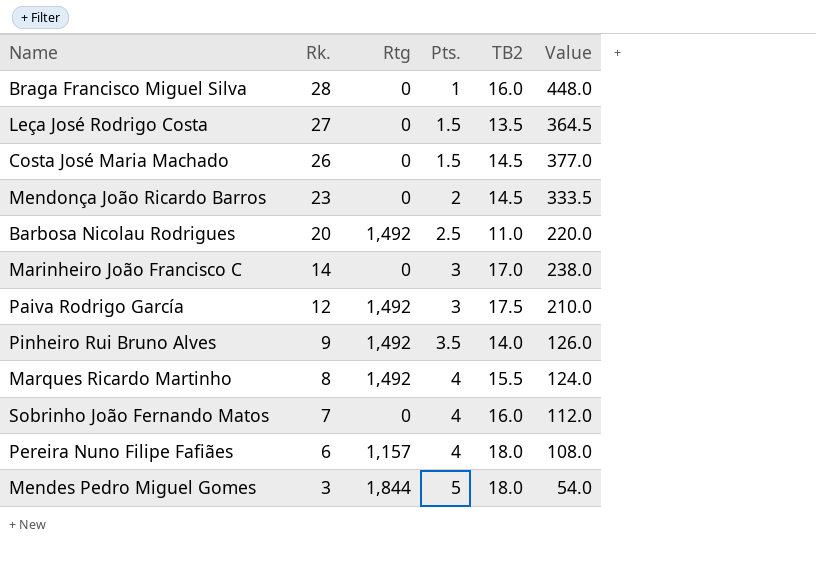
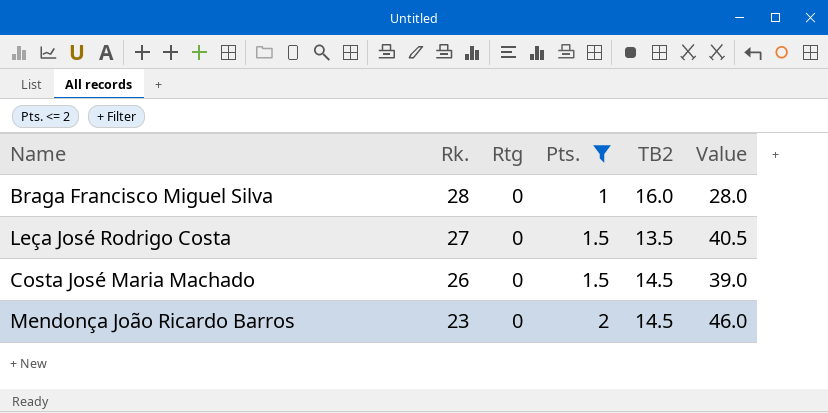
filter: none -> Pts. <= 2
column Value | formula: [Rk.] * [TB2] -> [Rk.] * [Pts.]

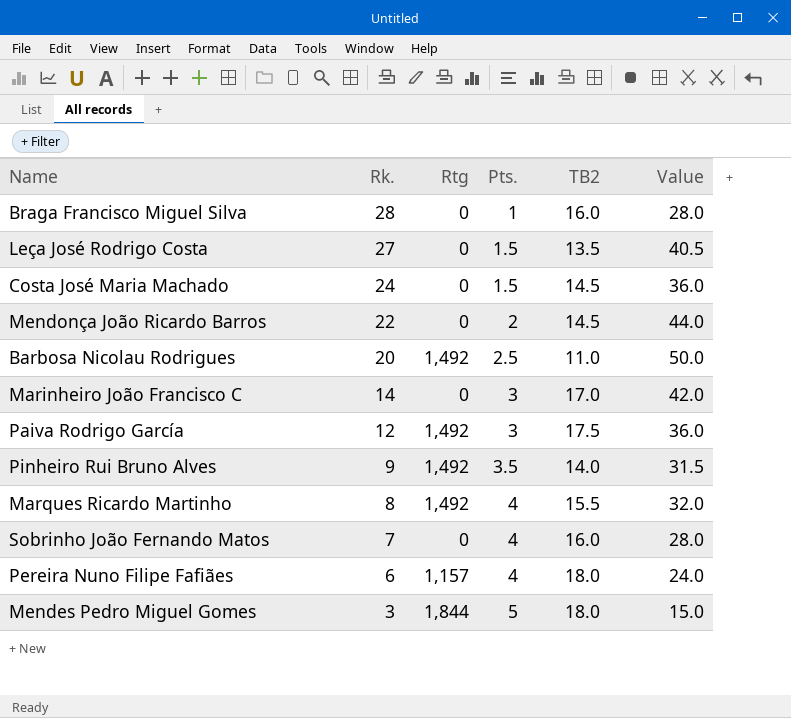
filter: Pts. <= 2 -> none
Costa José Maria Machado | Rk.: 26 -> 24
Costa José Maria Machado | Value: 39.0 -> 36.0
Mendonça João Ricardo Barros | Rk.: 23 -> 22
Mendonça João Ricardo Barros | Value: 46.0 -> 44.0

